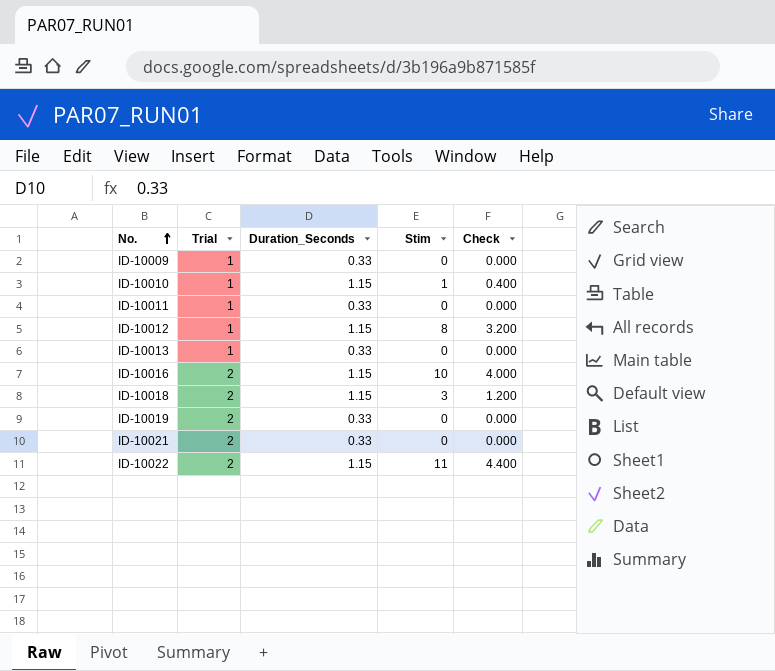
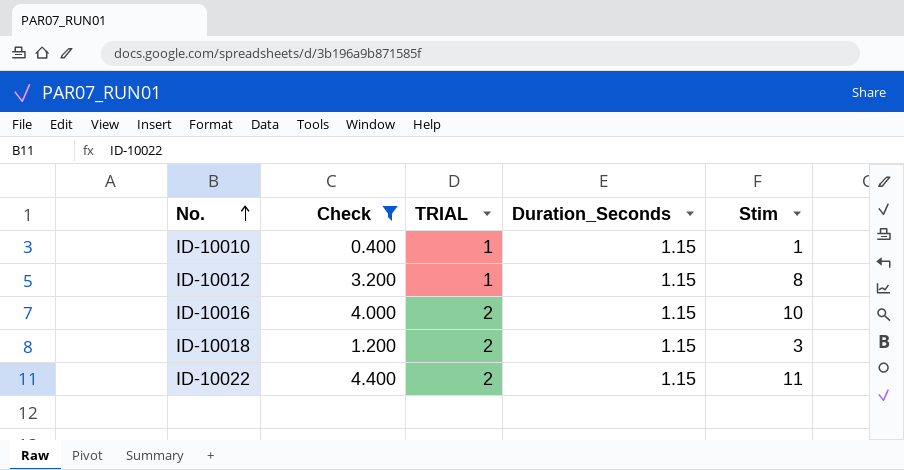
filter: none -> Check != 0.000
column Check | position: 5 -> 2
column name: Trial -> TRIAL

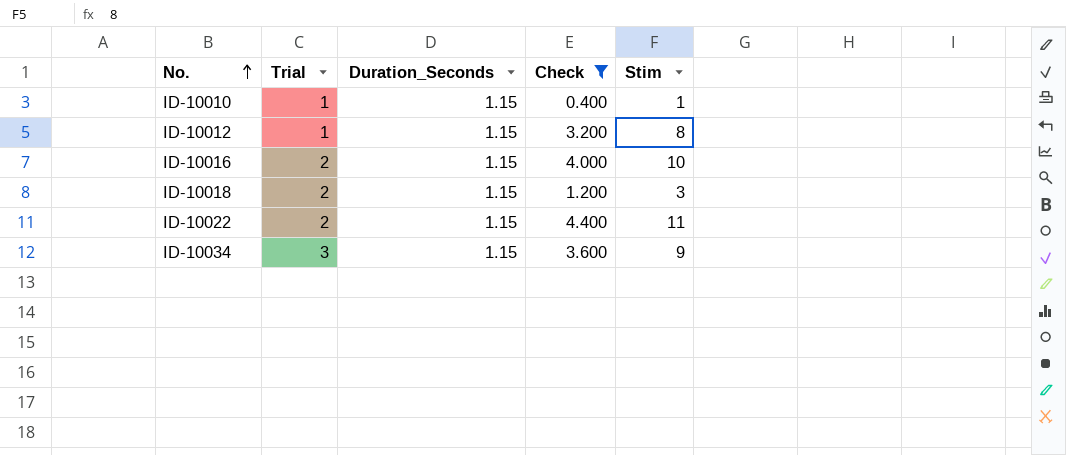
column name: TRIAL -> Trial
column Check | position: 2 -> 4
row ID-10034: none -> 3 | 1.15 | 3.600 | 9

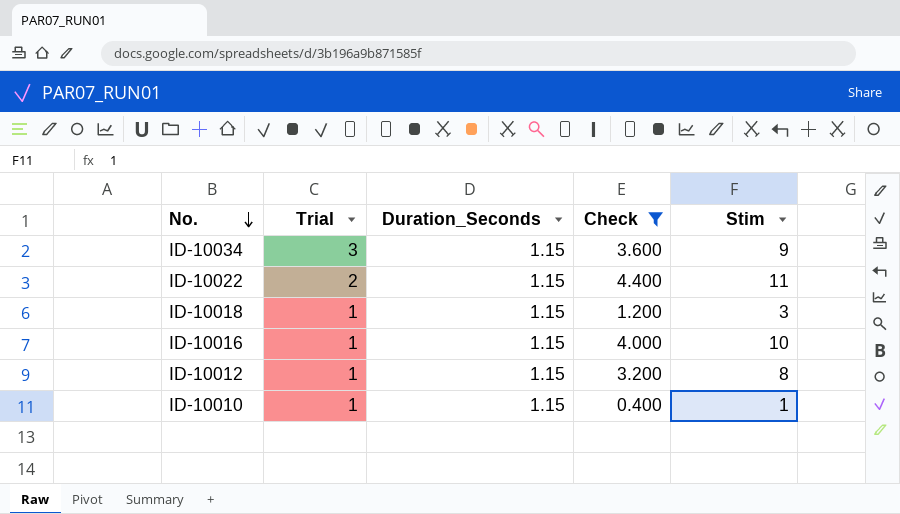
row order: No. ascending -> No. descending
ID-10018 | Trial: 2 -> 1
ID-10016 | Trial: 2 -> 1

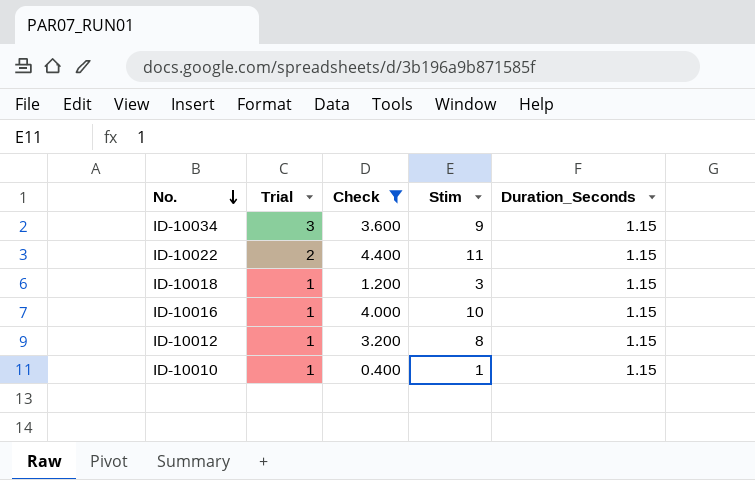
column Duration_Seconds | position: 3 -> 5

